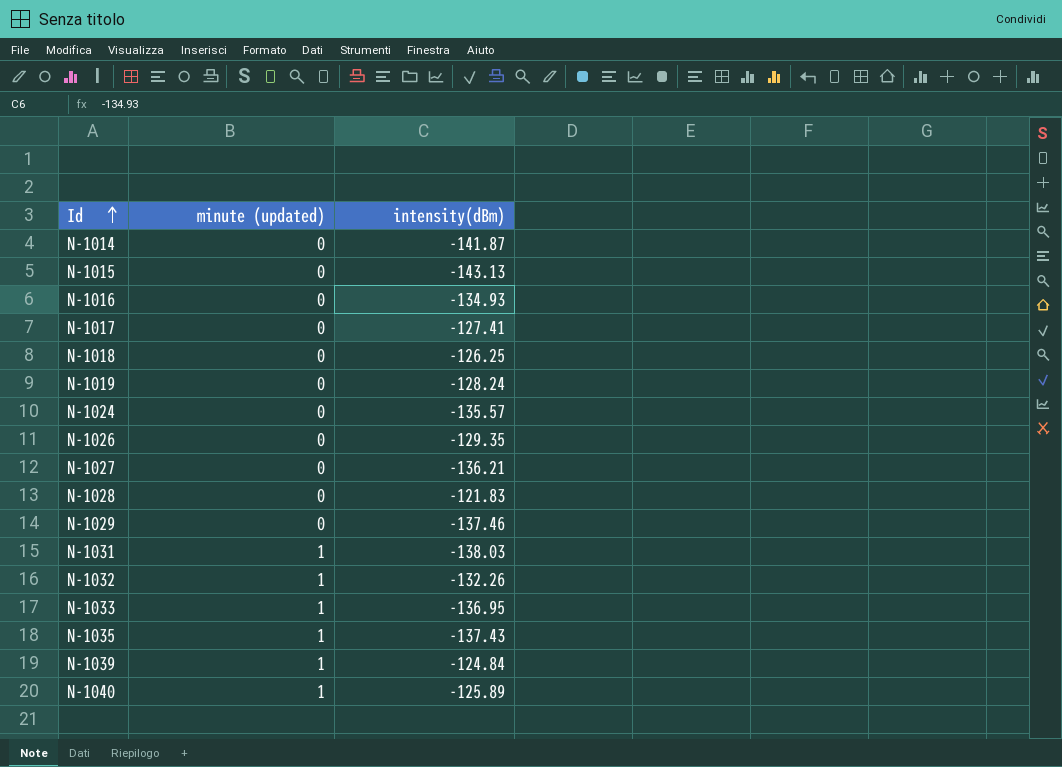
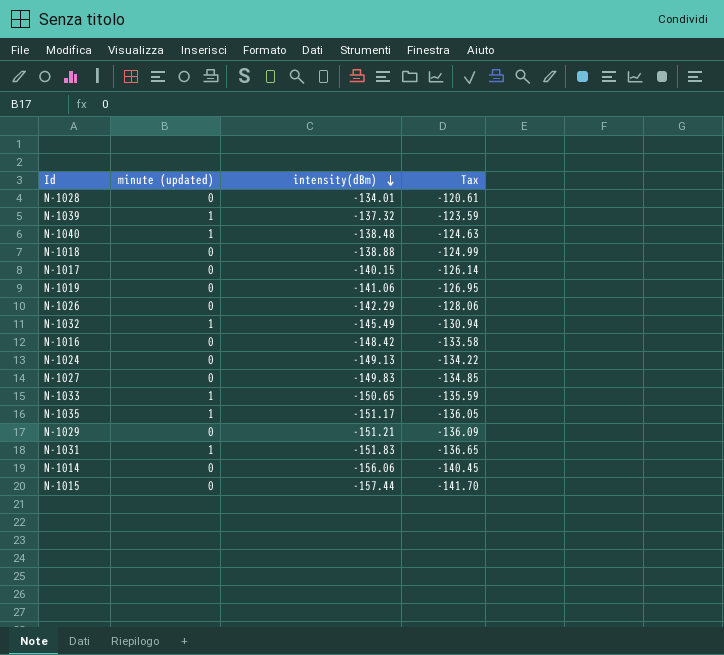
row order: Id ascending -> intensity(dBm) descending
column Tax | formula: none -> [intensity(dBm)] * 0.9
N-1028 | intensity(dBm): -121.83 -> -134.01
N-1039 | intensity(dBm): -124.84 -> -137.32
N-1040 | intensity(dBm): -125.89 -> -138.48
N-1018 | intensity(dBm): -126.25 -> -138.88
N-1017 | intensity(dBm): -127.41 -> -140.15
N-1019 | intensity(dBm): -128.24 -> -141.06
N-1026 | intensity(dBm): -129.35 -> -142.29
N-1032 | intensity(dBm): -132.26 -> -145.49
N-1016 | intensity(dBm): -134.93 -> -148.42
N-1024 | intensity(dBm): -135.57 -> -149.13
N-1027 | intensity(dBm): -136.21 -> -149.83
N-1033 | intensity(dBm): -136.95 -> -150.65
N-1035 | intensity(dBm): -137.43 -> -151.17
N-1029 | intensity(dBm): -137.46 -> -151.21
N-1031 | intensity(dBm): -138.03 -> -151.83
N-1014 | intensity(dBm): -141.87 -> -156.06
N-1015 | intensity(dBm): -143.13 -> -157.44

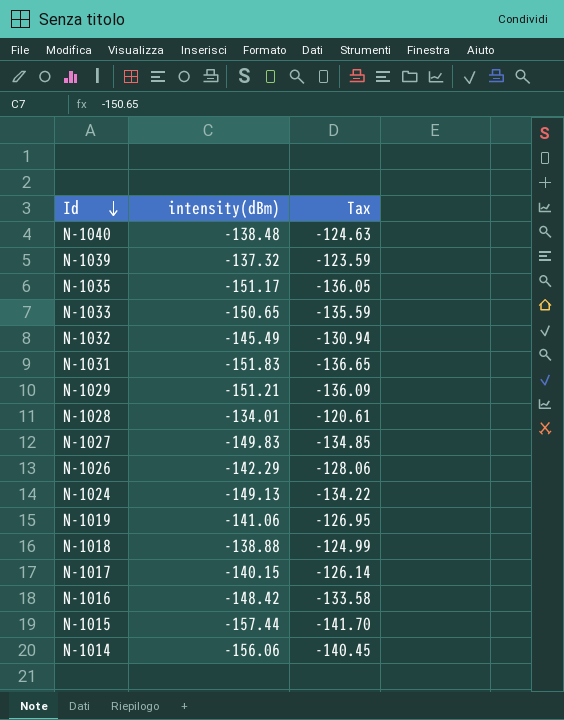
row order: intensity(dBm) descending -> Id descending
column minute (updated) | position: 2 -> none

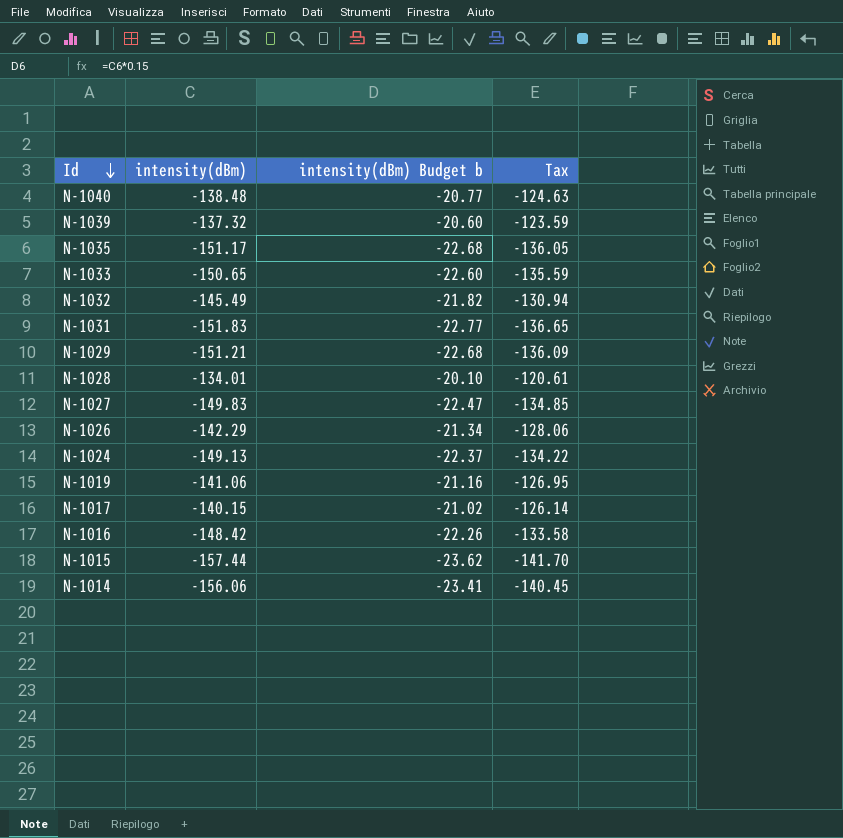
column intensity(dBm) Budget b | formula: none -> [intensity(dBm)] * 0.15
row N-1018: -138.88 | -124.99 -> none

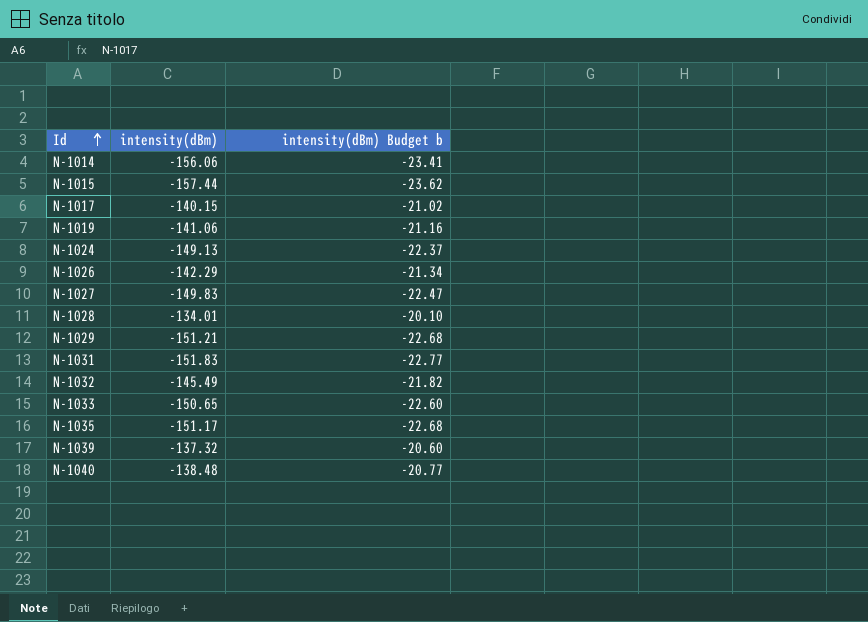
row order: Id descending -> Id ascending
column Tax | formula: [intensity(dBm)] * 0.9 -> none
row N-1016: -148.42 | -22.26 | -133.58 -> none

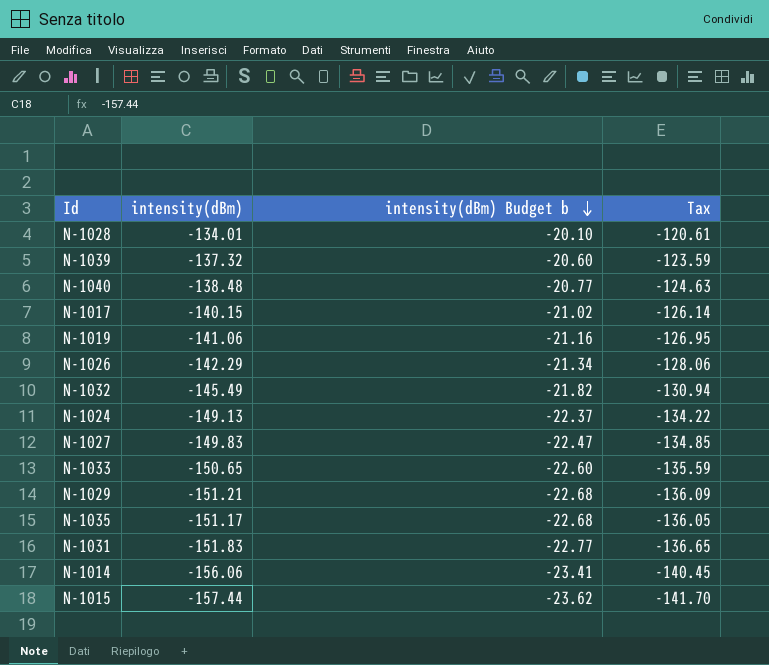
row order: Id ascending -> intensity(dBm) Budget b descending
column Tax | formula: none -> [intensity(dBm)] * 0.9

